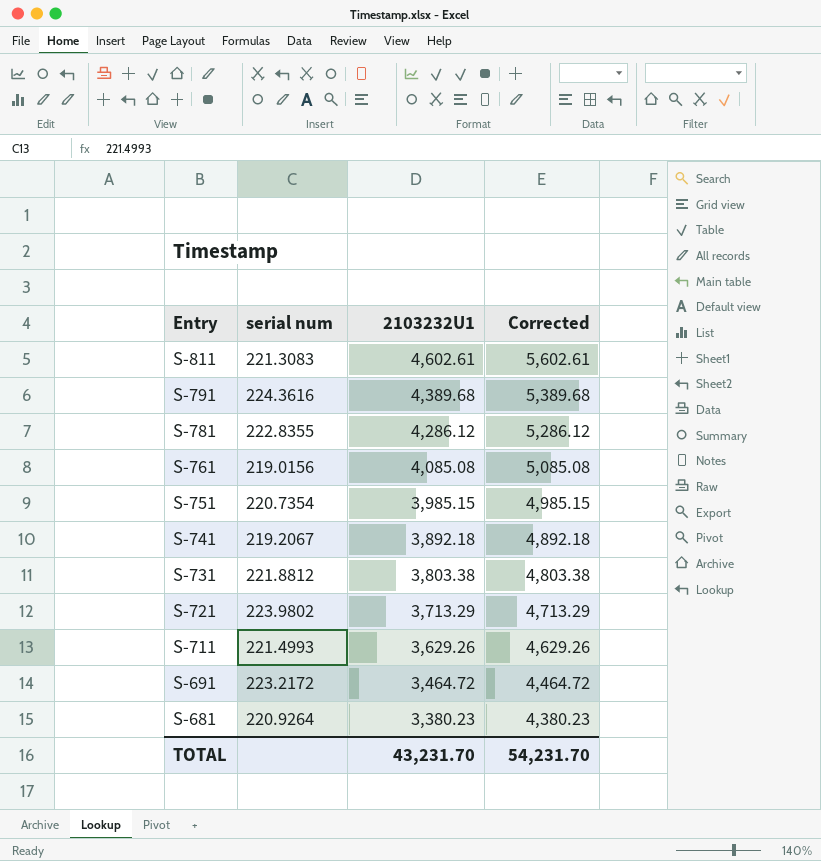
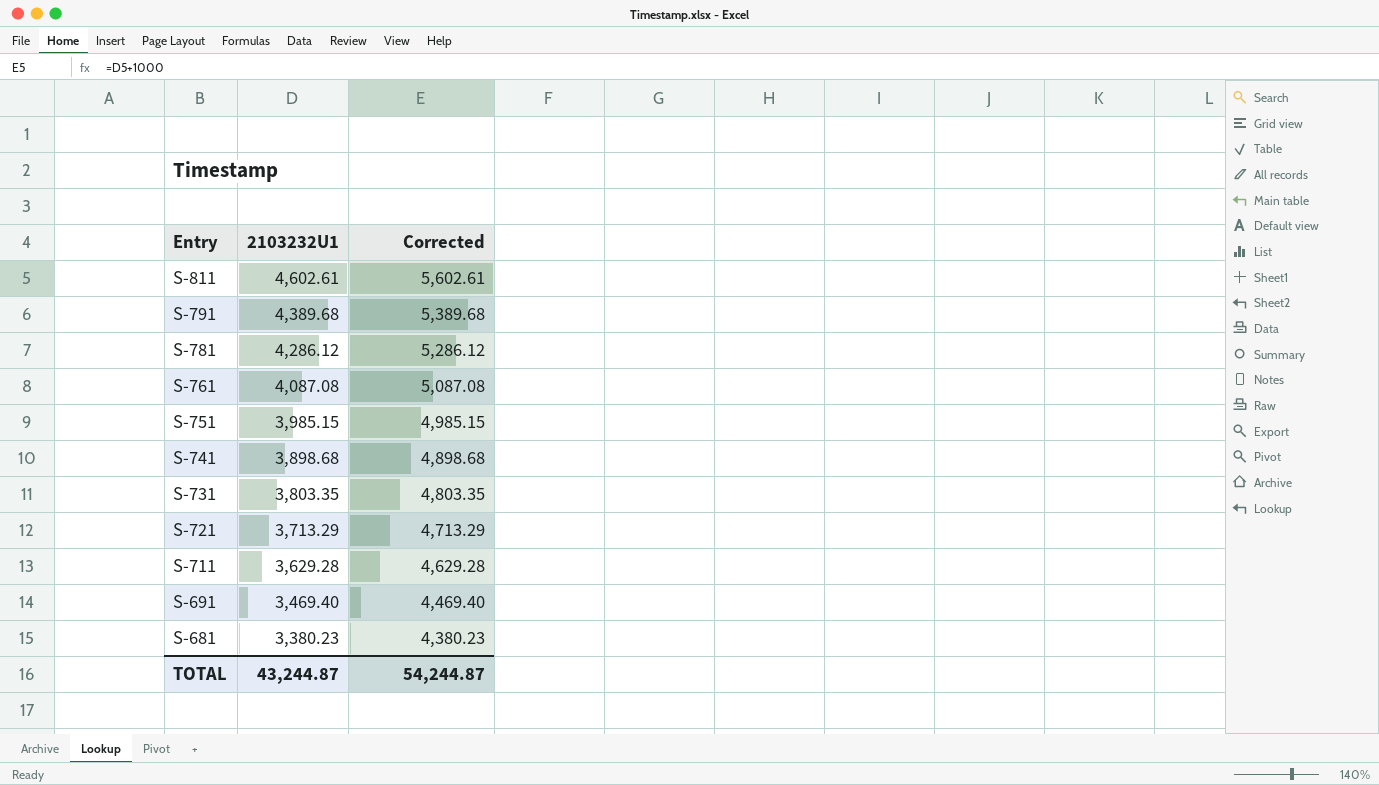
column serial num | position: 2 -> none
S-761 | 2103232U1: 4,085.08 -> 4,087.08
S-761 | Corrected: 5,085.08 -> 5,087.08
S-741 | 2103232U1: 3,892.18 -> 3,898.68
S-741 | Corrected: 4,892.18 -> 4,898.68
S-731 | 2103232U1: 3,803.38 -> 3,803.35
S-731 | Corrected: 4,803.38 -> 4,803.35
S-711 | 2103232U1: 3,629.26 -> 3,629.28
S-711 | Corrected: 4,629.26 -> 4,629.28
S-691 | 2103232U1: 3,464.72 -> 3,469.40
S-691 | Corrected: 4,464.72 -> 4,469.40
TOTAL | 2103232U1: 43,231.70 -> 43,244.87
TOTAL | Corrected: 54,231.70 -> 54,244.87

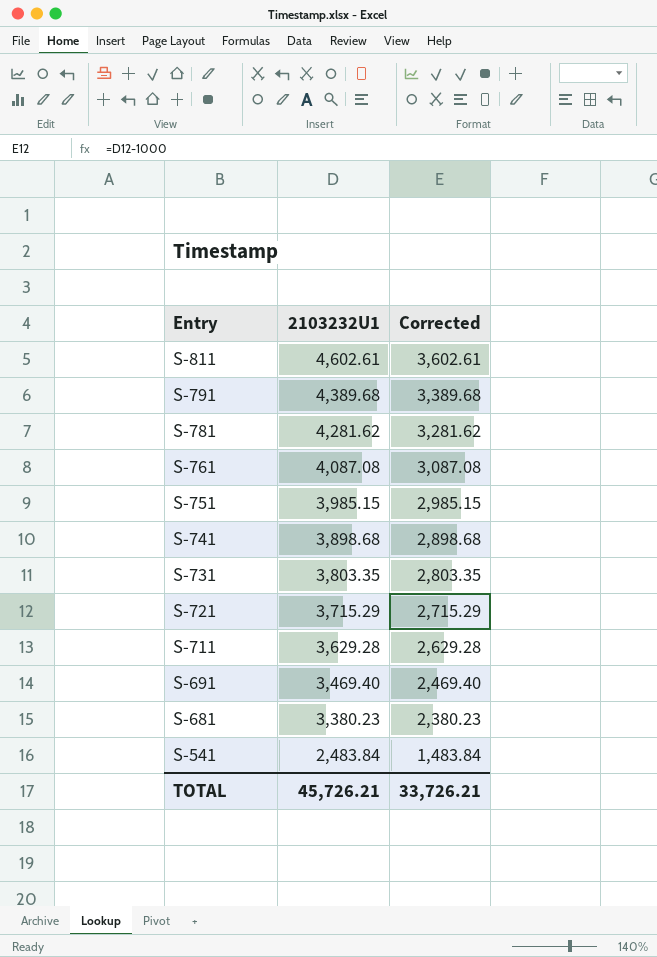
column Corrected | formula: [2103232U1] + 1000 -> [2103232U1] - 1000
S-781 | 2103232U1: 4,286.12 -> 4,281.62
S-721 | 2103232U1: 3,713.29 -> 3,715.29
row S-541: none -> 2,483.84 | 1,483.84
TOTAL | 2103232U1: 43,244.87 -> 45,726.21
TOTAL | Corrected: 54,244.87 -> 33,726.21

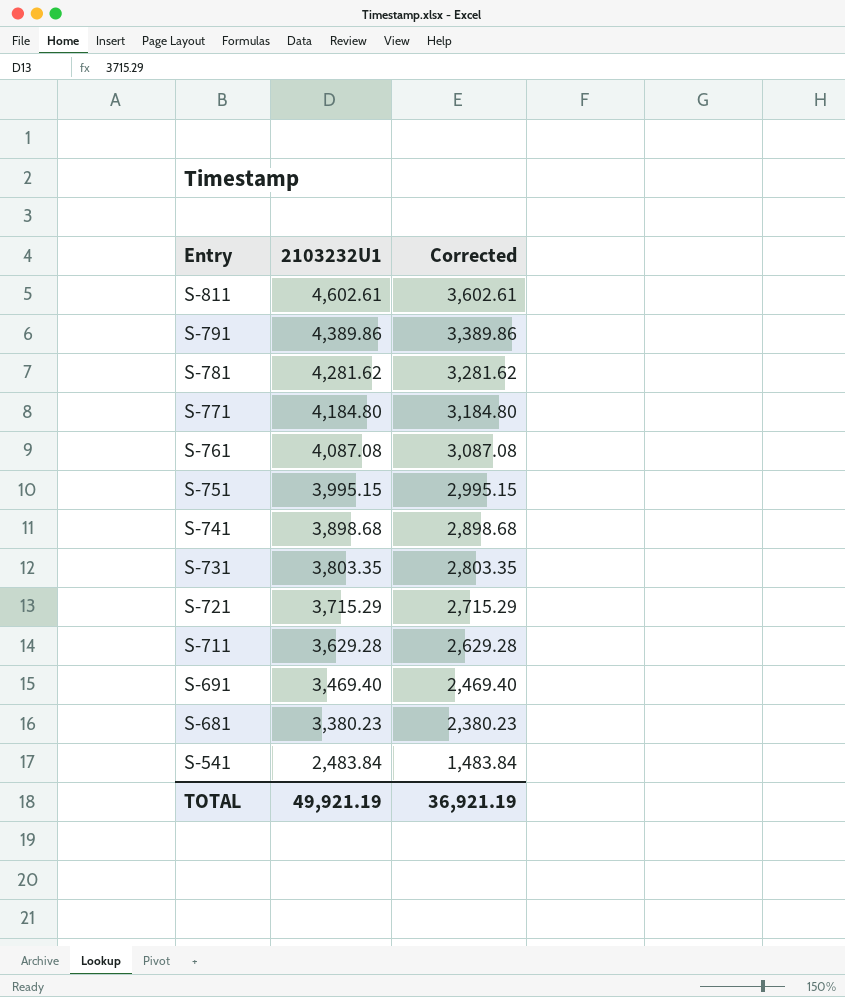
S-791 | 2103232U1: 4,389.68 -> 4,389.86
S-791 | Corrected: 3,389.68 -> 3,389.86
row S-771: none -> 4,184.80 | 3,184.80
S-751 | 2103232U1: 3,985.15 -> 3,995.15
S-751 | Corrected: 2,985.15 -> 2,995.15
TOTAL | 2103232U1: 45,726.21 -> 49,921.19
TOTAL | Corrected: 33,726.21 -> 36,921.19

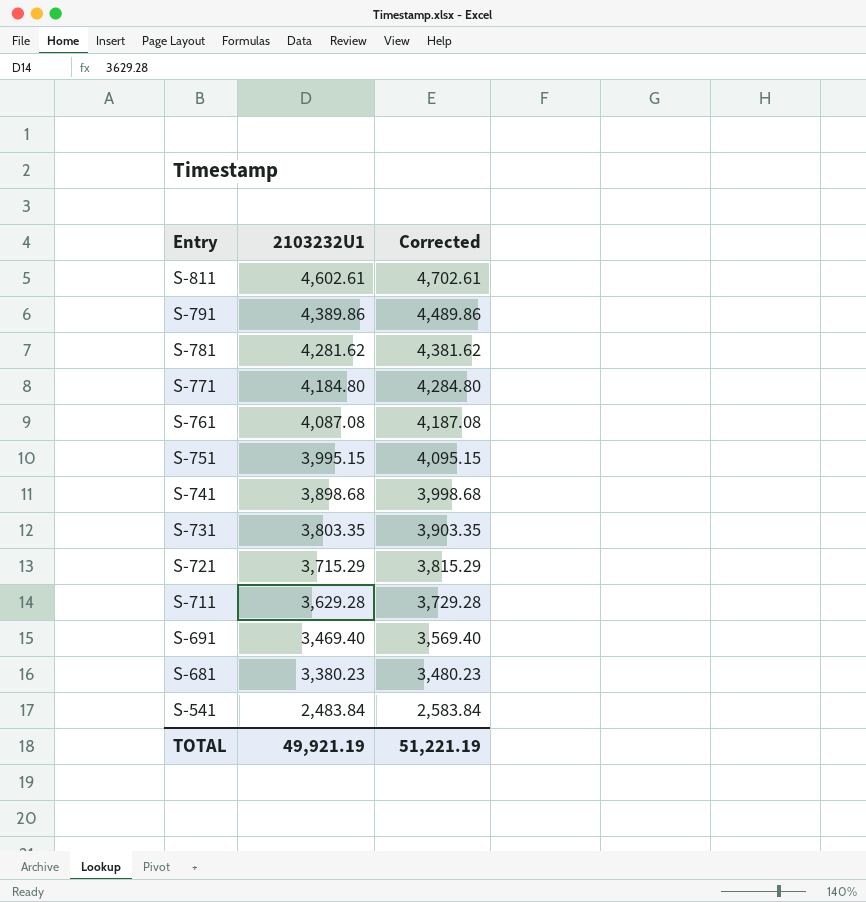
column Corrected | formula: [2103232U1] - 1000 -> [2103232U1] + 100
TOTAL | Corrected: 36,921.19 -> 51,221.19

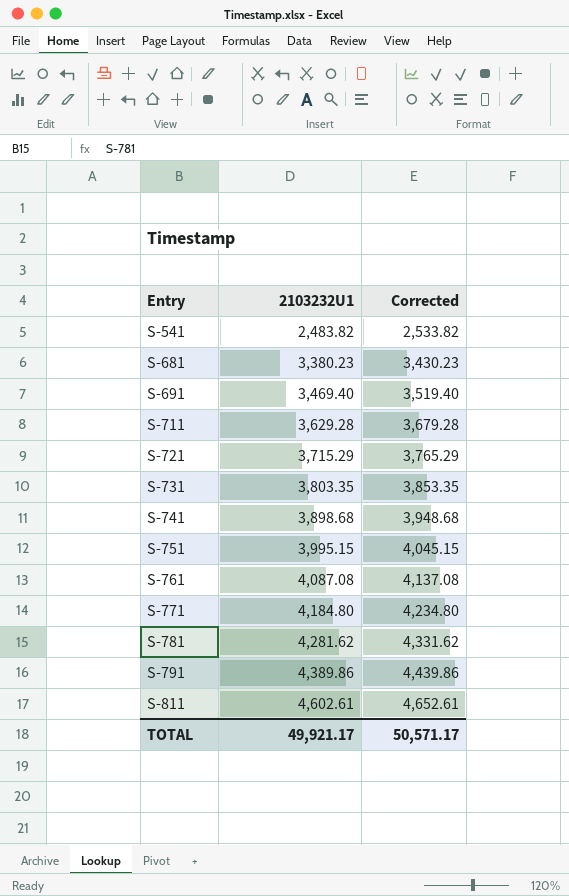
row order: Entry descending -> Entry ascending
column Corrected | formula: [2103232U1] + 100 -> [2103232U1] + 50
S-541 | 2103232U1: 2,483.84 -> 2,483.82
TOTAL | 2103232U1: 49,921.19 -> 49,921.17
TOTAL | Corrected: 51,221.19 -> 50,571.17

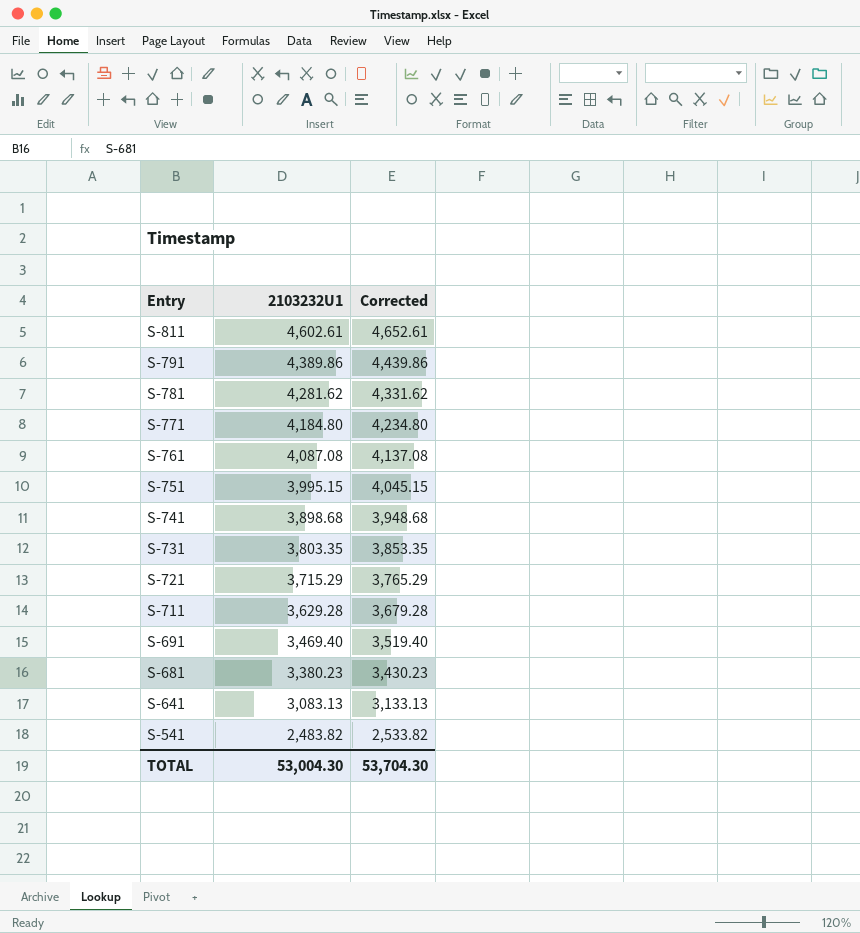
row order: Entry ascending -> Entry descending
row S-641: none -> 3,083.13 | 3,133.13
TOTAL | 2103232U1: 49,921.17 -> 53,004.30
TOTAL | Corrected: 50,571.17 -> 53,704.30

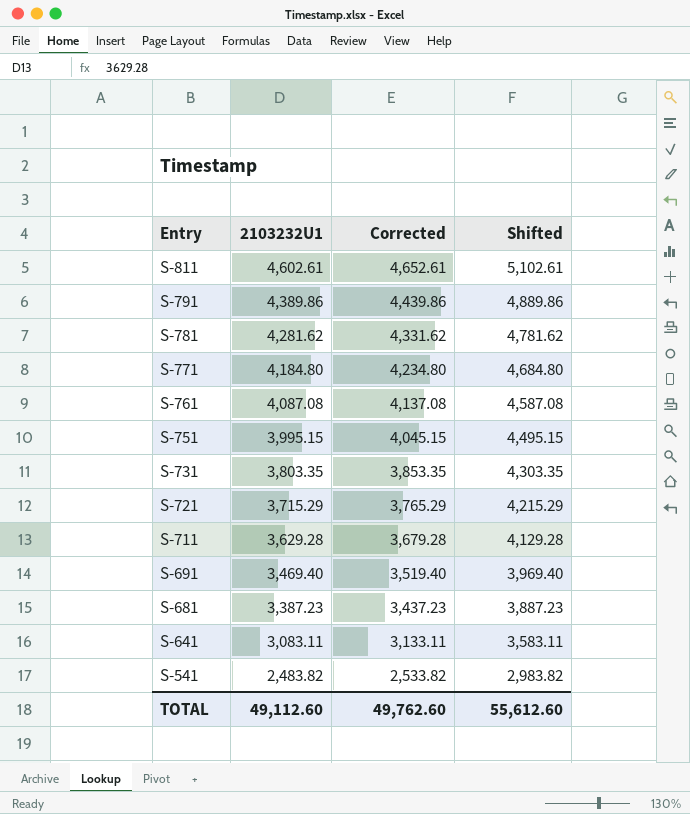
column Shifted | formula: none -> [2103232U1] + 500
row S-741: 3,898.68 | 3,948.68 -> none
S-681 | 2103232U1: 3,380.23 -> 3,387.23
S-681 | Corrected: 3,430.23 -> 3,437.23
S-641 | 2103232U1: 3,083.13 -> 3,083.11
S-641 | Corrected: 3,133.13 -> 3,133.11
TOTAL | 2103232U1: 53,004.30 -> 49,112.60
TOTAL | Corrected: 53,704.30 -> 49,762.60

